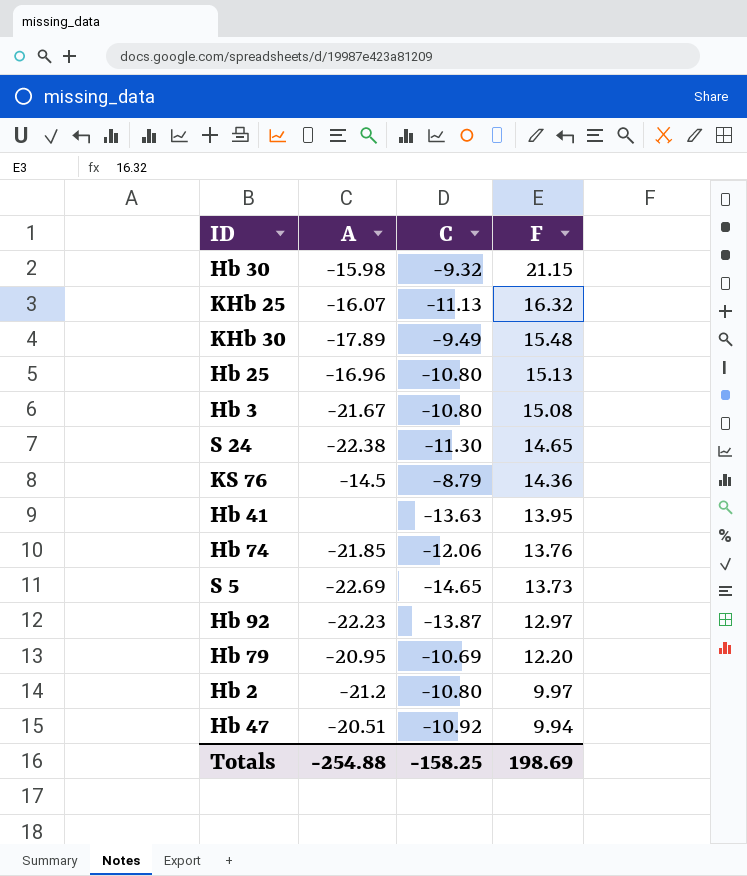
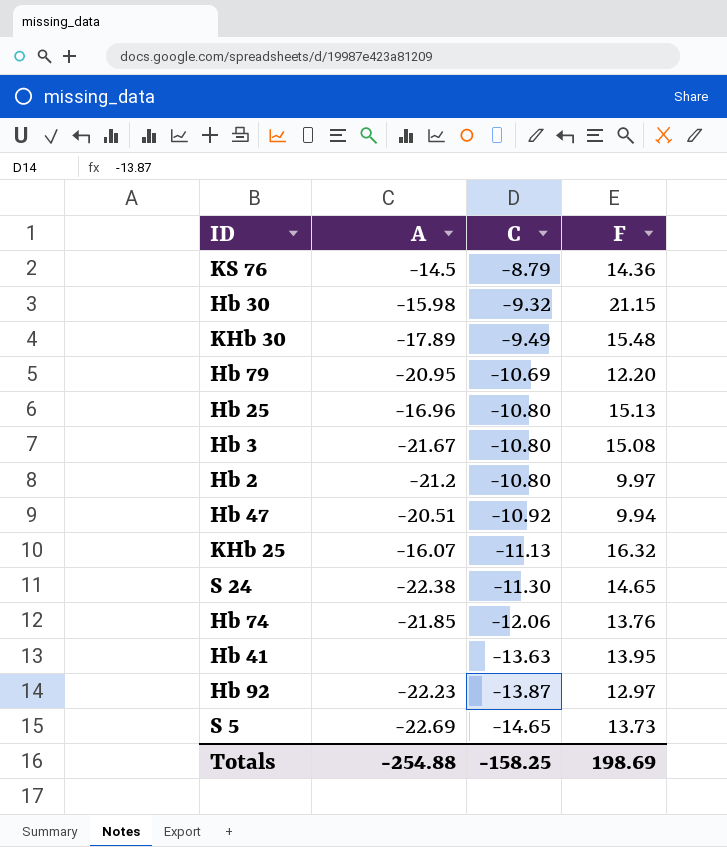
row order: F descending -> C descending

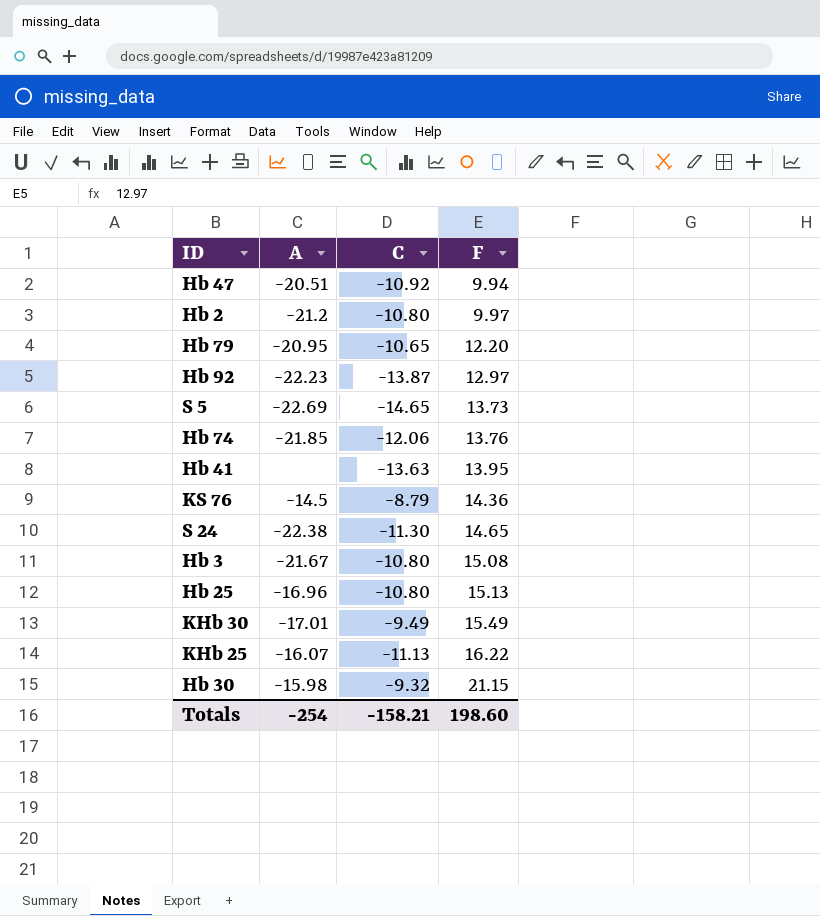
row order: C descending -> F ascending
Hb 79 | C: -10.69 -> -10.65
KHb 30 | A: -17.89 -> -17.01
KHb 30 | F: 15.48 -> 15.49
KHb 25 | F: 16.32 -> 16.22
Totals | A: -254.88 -> -254
Totals | C: -158.25 -> -158.21
Totals | F: 198.69 -> 198.60

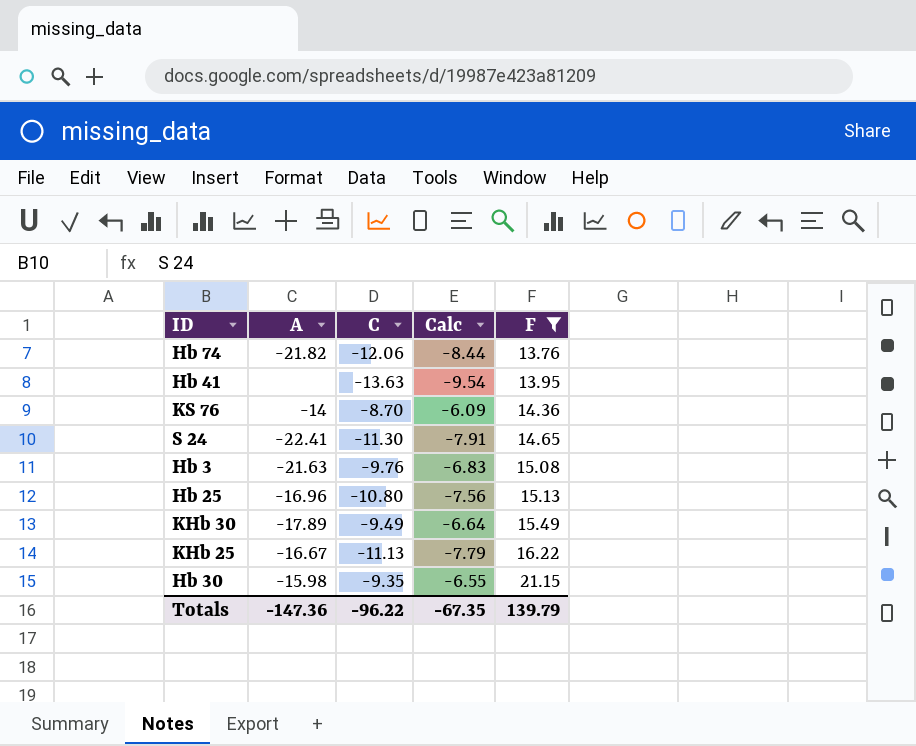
filter: none -> F >= 13.76
column Calc | formula: none -> [C] * 0.7
Hb 74 | A: -21.85 -> -21.82
KS 76 | A: -14.5 -> -14
KS 76 | C: -8.79 -> -8.70
S 24 | A: -22.38 -> -22.41
Hb 3 | A: -21.67 -> -21.63
Hb 3 | C: -10.80 -> -9.76
KHb 30 | A: -17.01 -> -17.89
KHb 25 | A: -16.07 -> -16.67
Hb 30 | C: -9.32 -> -9.35
Totals | A: -254 -> -147.36
Totals | C: -158.21 -> -96.22
Totals | F: 198.60 -> 139.79

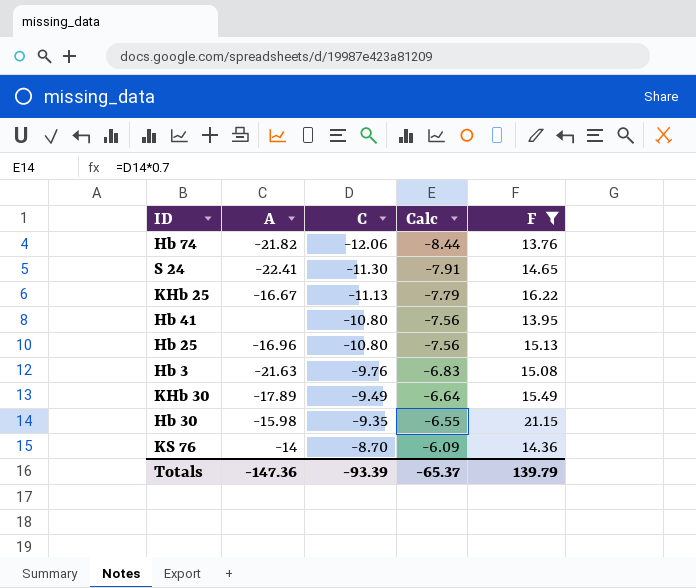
row order: F ascending -> C ascending
Hb 41 | C: -13.63 -> -10.80
Hb 41 | Calc: -9.54 -> -7.56
Totals | C: -96.22 -> -93.39
Totals | Calc: -67.35 -> -65.37

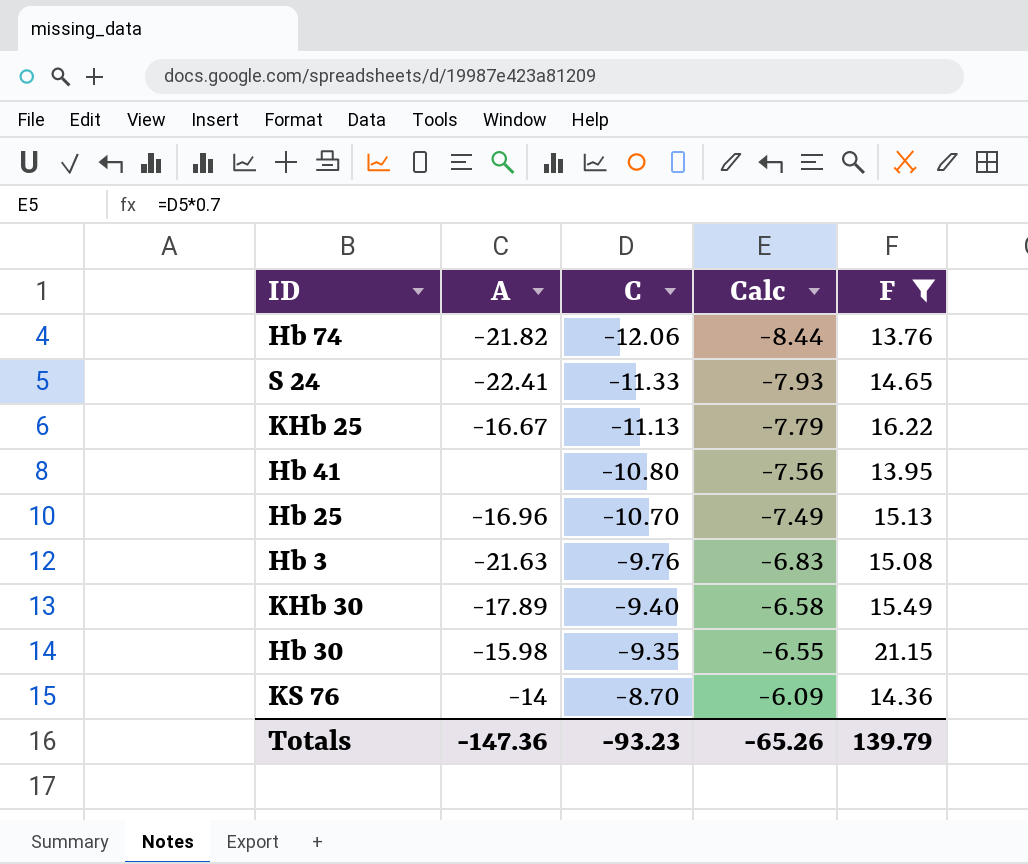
S 24 | C: -11.30 -> -11.33
S 24 | Calc: -7.91 -> -7.93
Hb 25 | C: -10.80 -> -10.70
Hb 25 | Calc: -7.56 -> -7.49
KHb 30 | C: -9.49 -> -9.40
KHb 30 | Calc: -6.64 -> -6.58
Totals | C: -93.39 -> -93.23
Totals | Calc: -65.37 -> -65.26

